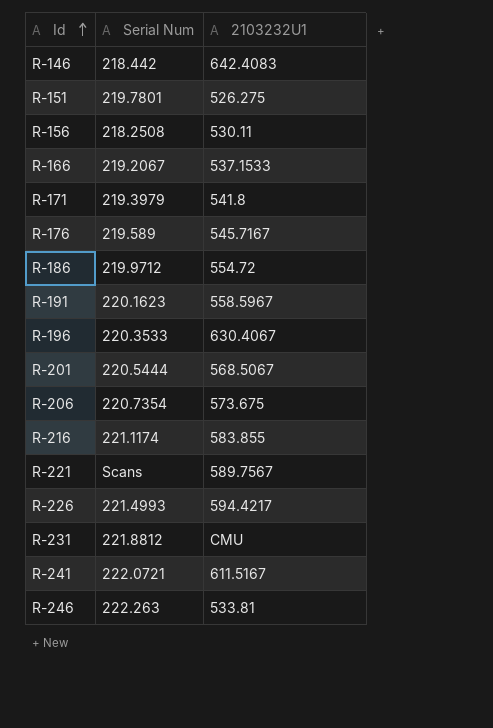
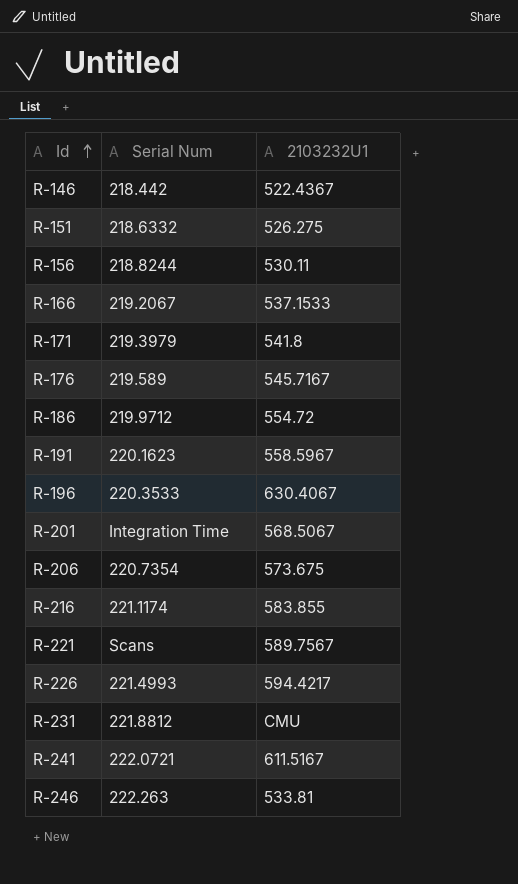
R-146 | 2103232U1: 642.4083 -> 522.4367
R-151 | Serial Num: 219.7801 -> 218.6332
R-156 | Serial Num: 218.2508 -> 218.8244
R-201 | Serial Num: 220.5444 -> Integration Time

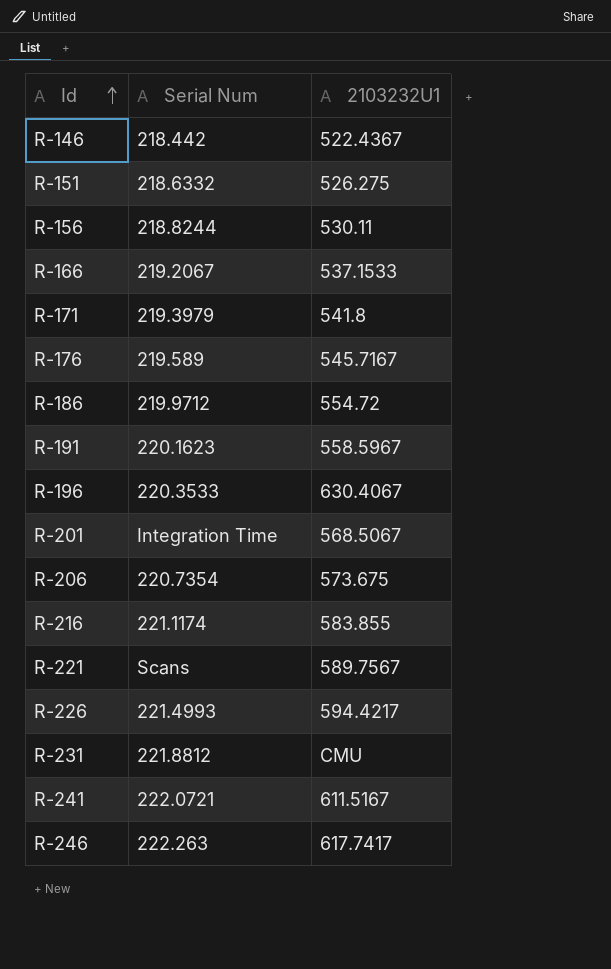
R-246 | 2103232U1: 533.81 -> 617.7417

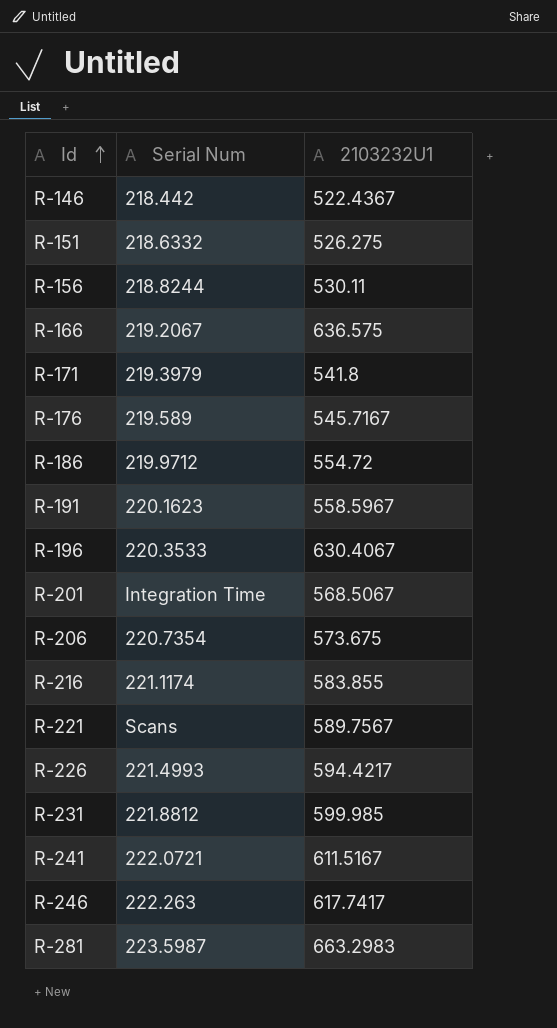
R-166 | 2103232U1: 537.1533 -> 636.575
R-231 | 2103232U1: CMU -> 599.985
row R-281: none -> 223.5987 | 663.2983

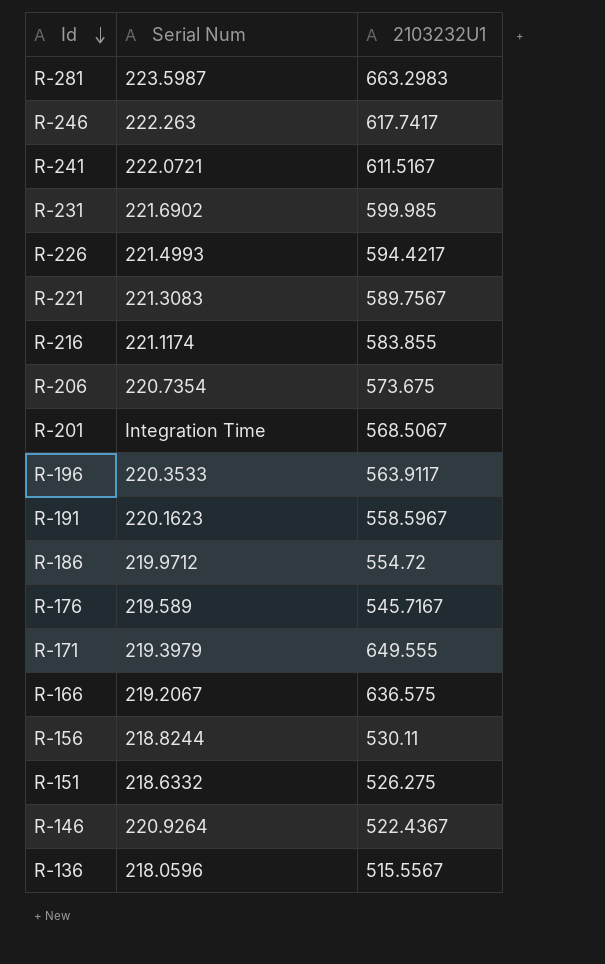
row order: Id ascending -> Id descending
R-231 | Serial Num: 221.8812 -> 221.6902
R-221 | Serial Num: Scans -> 221.3083
R-196 | 2103232U1: 630.4067 -> 563.9117
R-171 | 2103232U1: 541.8 -> 649.555
R-146 | Serial Num: 218.442 -> 220.9264
row R-136: none -> 218.0596 | 515.5567

